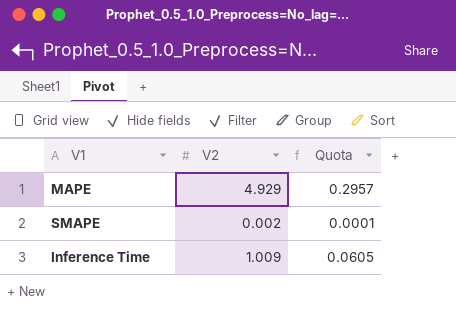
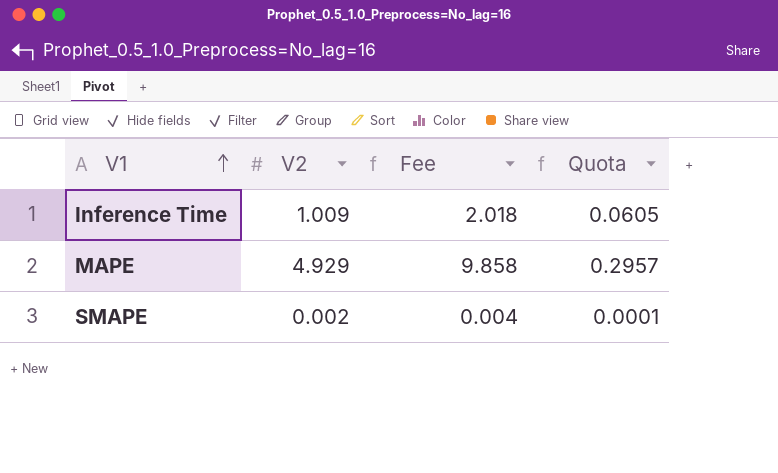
row order: none -> V1 ascending
column Fee | formula: none -> [V2] * 2

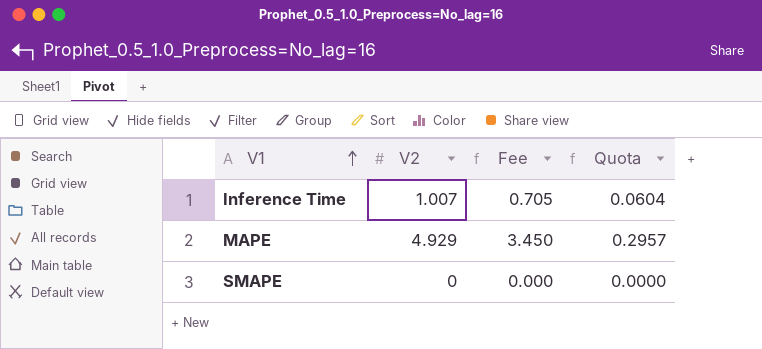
column Fee | formula: [V2] * 2 -> [V2] * 0.7
Inference Time | V2: 1.009 -> 1.007
Inference Time | Quota: 0.0605 -> 0.0604
SMAPE | V2: 0.002 -> 0
SMAPE | Quota: 0.0001 -> 0.0000

